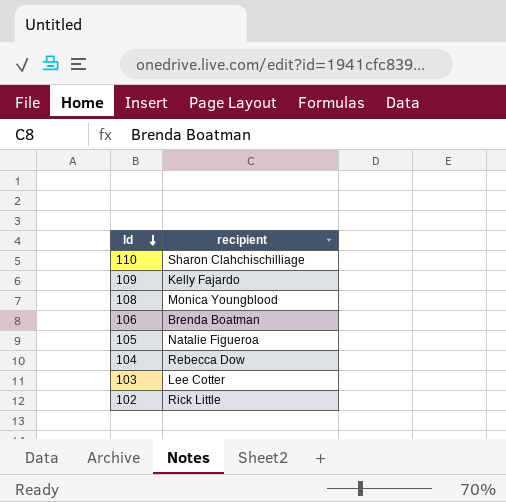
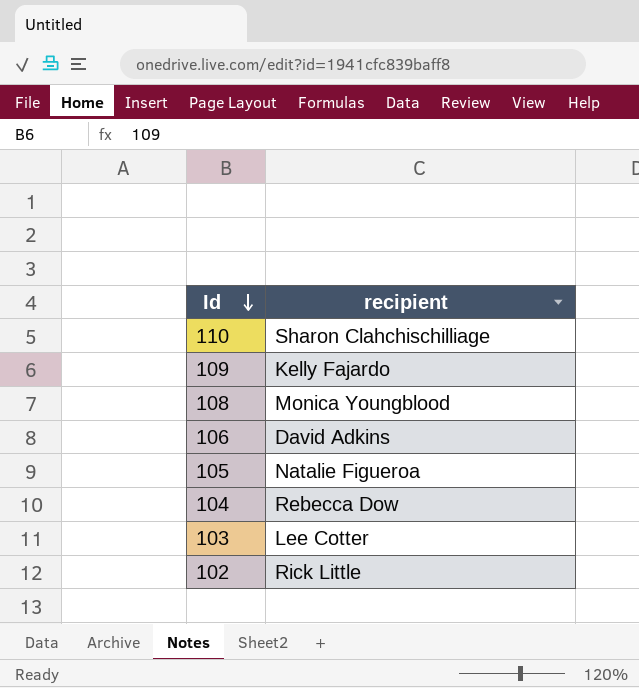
106 | recipient: Brenda Boatman -> David Adkins

